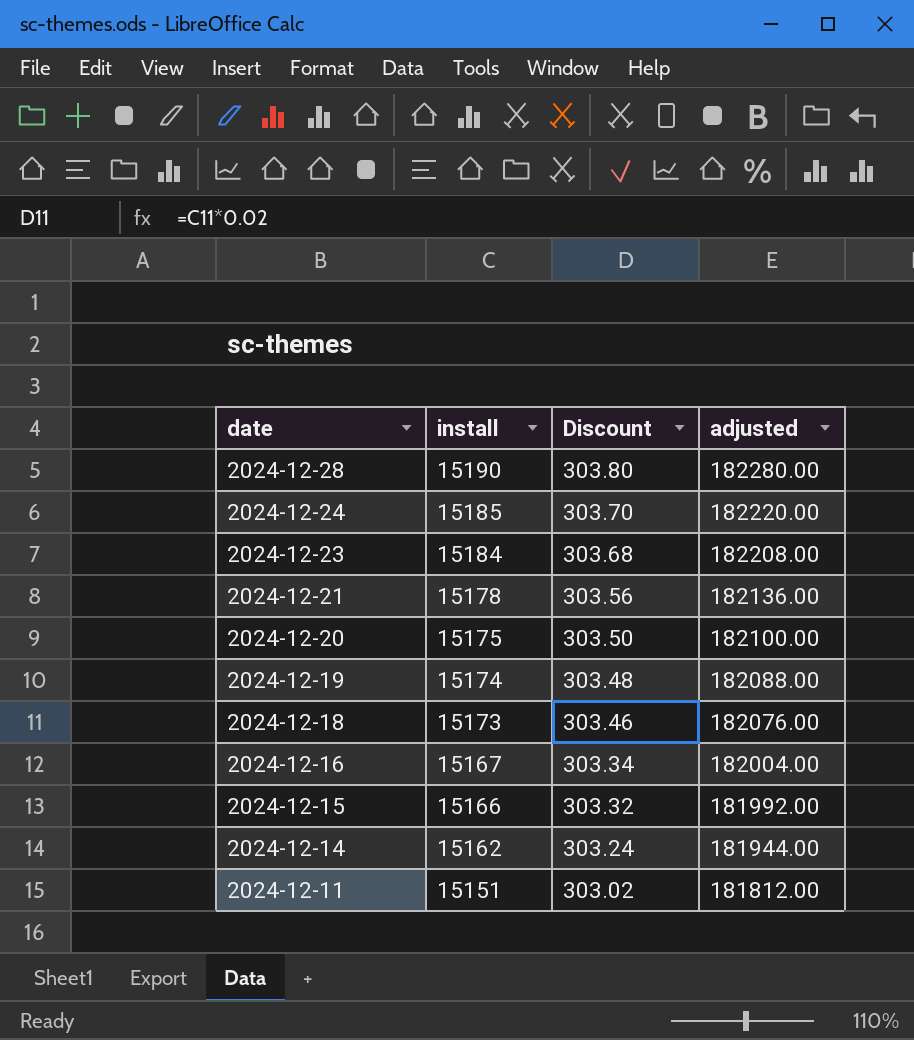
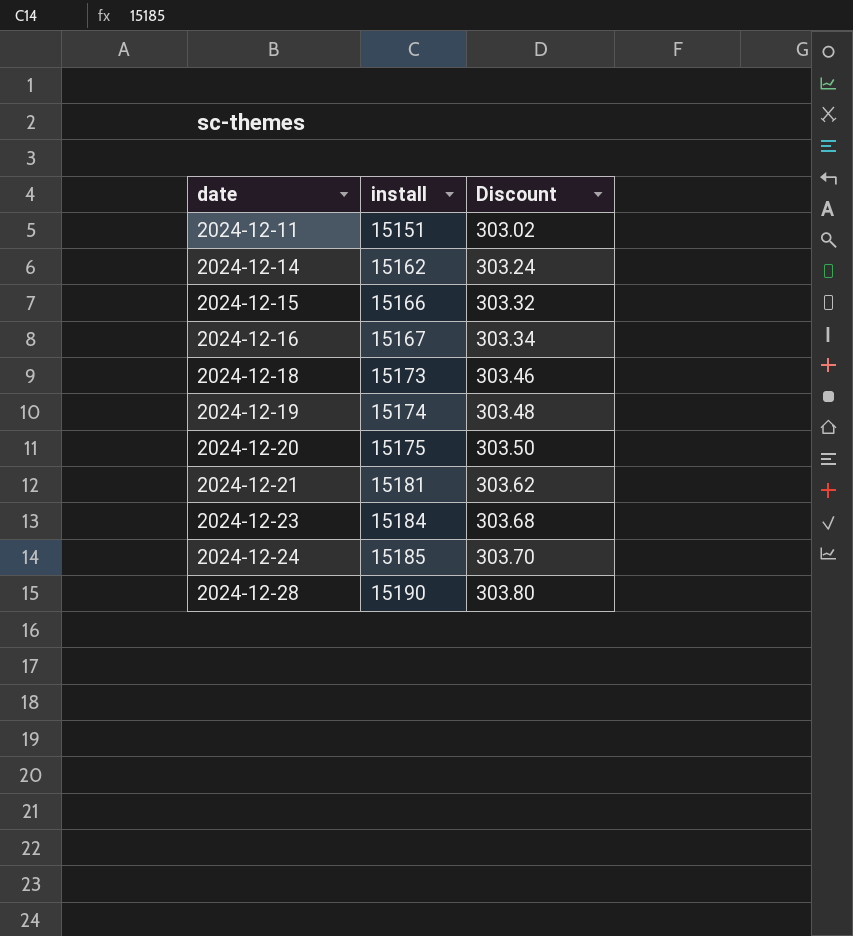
row order: date descending -> date ascending
column adjusted | formula: [install] * 12 -> none
2024-12-21 | install: 15178 -> 15181
2024-12-21 | Discount: 303.56 -> 303.62

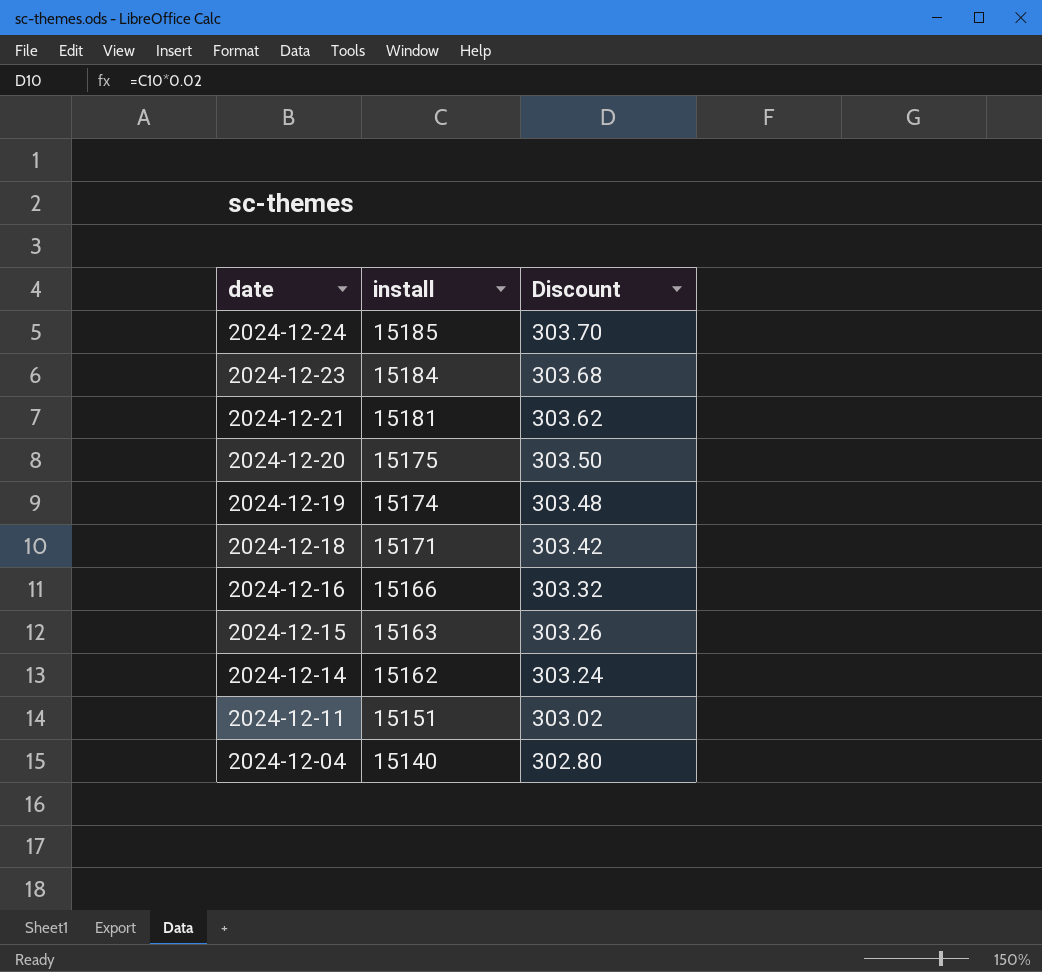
row order: date ascending -> date descending
row 2024-12-28: 15190 | 303.80 -> none
2024-12-18 | install: 15173 -> 15171
2024-12-18 | Discount: 303.46 -> 303.42
2024-12-16 | install: 15167 -> 15166
2024-12-16 | Discount: 303.34 -> 303.32
2024-12-15 | install: 15166 -> 15163
2024-12-15 | Discount: 303.32 -> 303.26
row 2024-12-04: none -> 15140 | 302.80

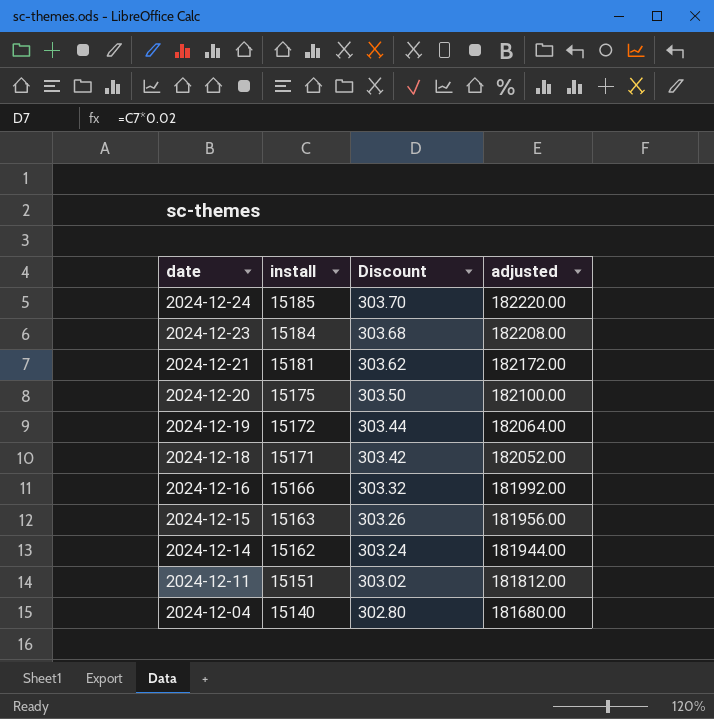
column adjusted | formula: none -> [install] * 12
2024-12-19 | install: 15174 -> 15172
2024-12-19 | Discount: 303.48 -> 303.44

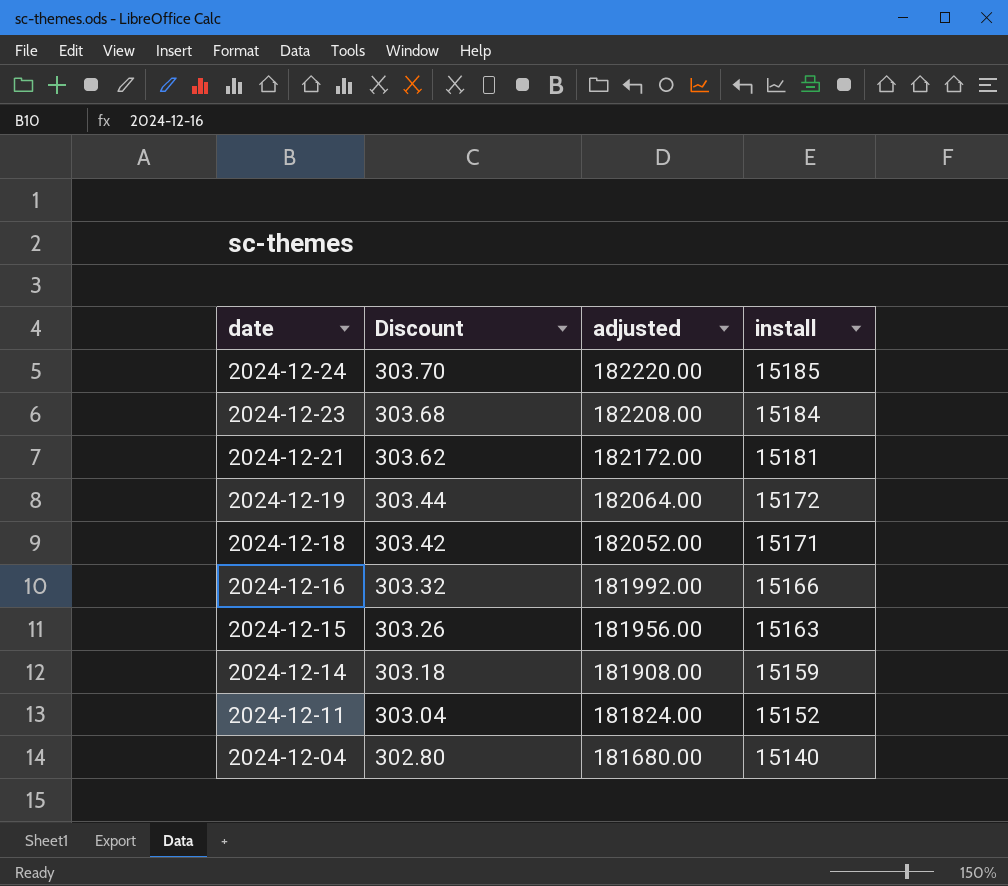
column install | position: 2 -> 4
row 2024-12-20: 15175 | 303.50 | 182100.00 -> none
2024-12-14 | Discount: 303.24 -> 303.18
2024-12-14 | adjusted: 181944.00 -> 181908.00
2024-12-14 | install: 15162 -> 15159
2024-12-11 | Discount: 303.02 -> 303.04
2024-12-11 | adjusted: 181812.00 -> 181824.00
2024-12-11 | install: 15151 -> 15152

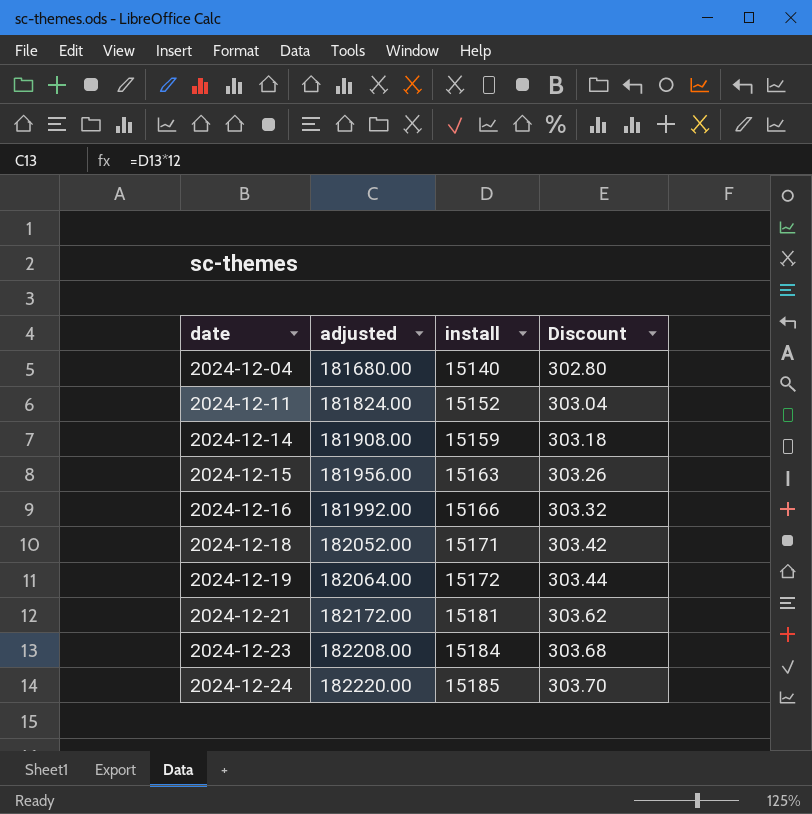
row order: date descending -> date ascending
column Discount | position: 2 -> 4

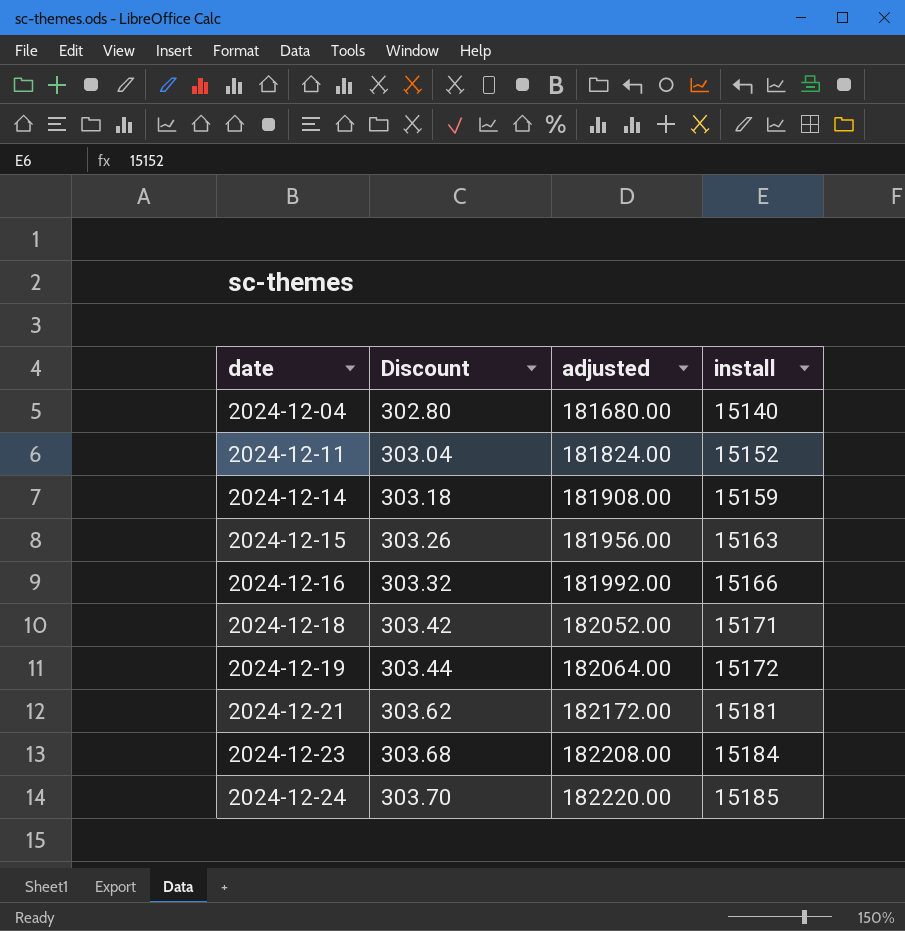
column Discount | position: 4 -> 2

